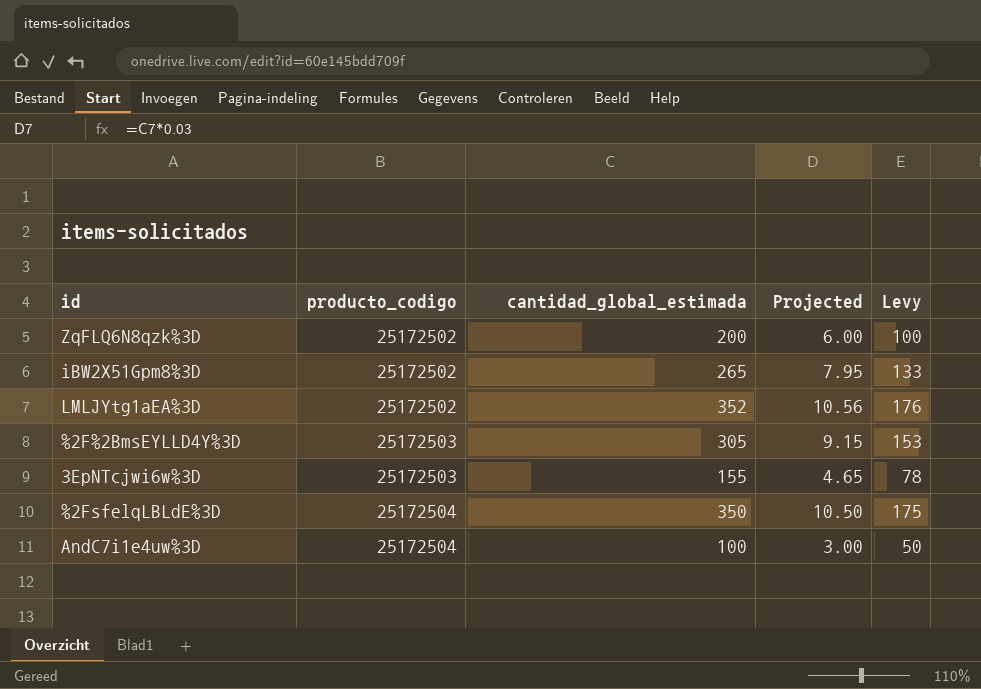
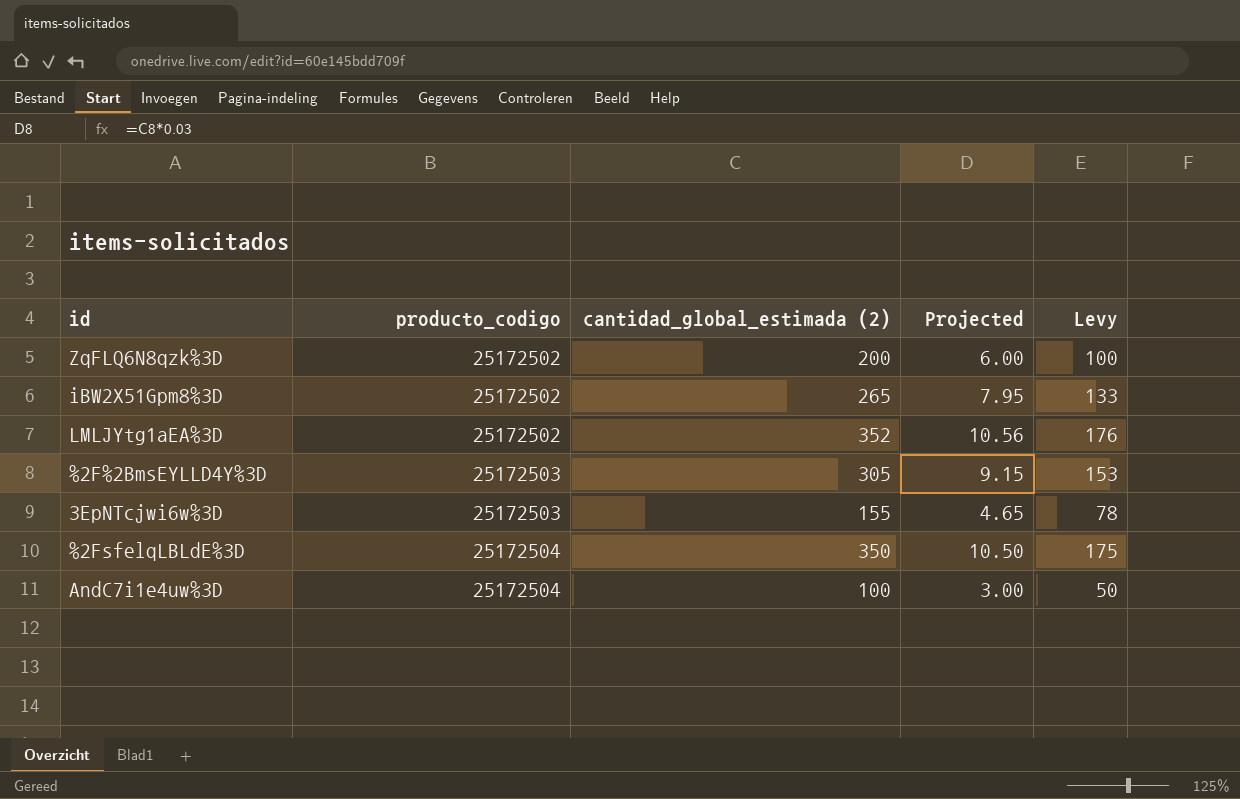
column name: cantidad_global_estimada -> cantidad_global_estimada (2)

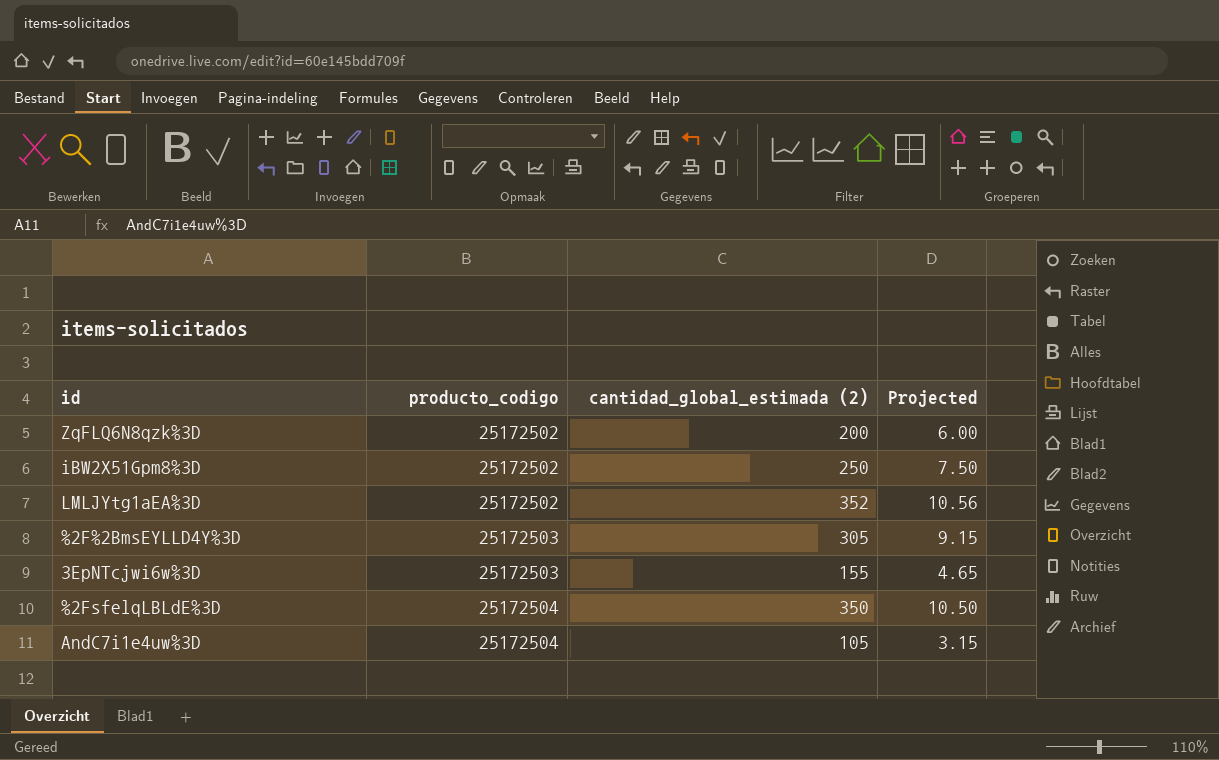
column Levy | formula: [cantidad_global_estimada (2)] * 0.5 -> none
iBW2X51Gpm8%3D | cantidad_global_estimada (2): 265 -> 250
iBW2X51Gpm8%3D | Projected: 7.95 -> 7.50
AndC7i1e4uw%3D | cantidad_global_estimada (2): 100 -> 105
AndC7i1e4uw%3D | Projected: 3.00 -> 3.15

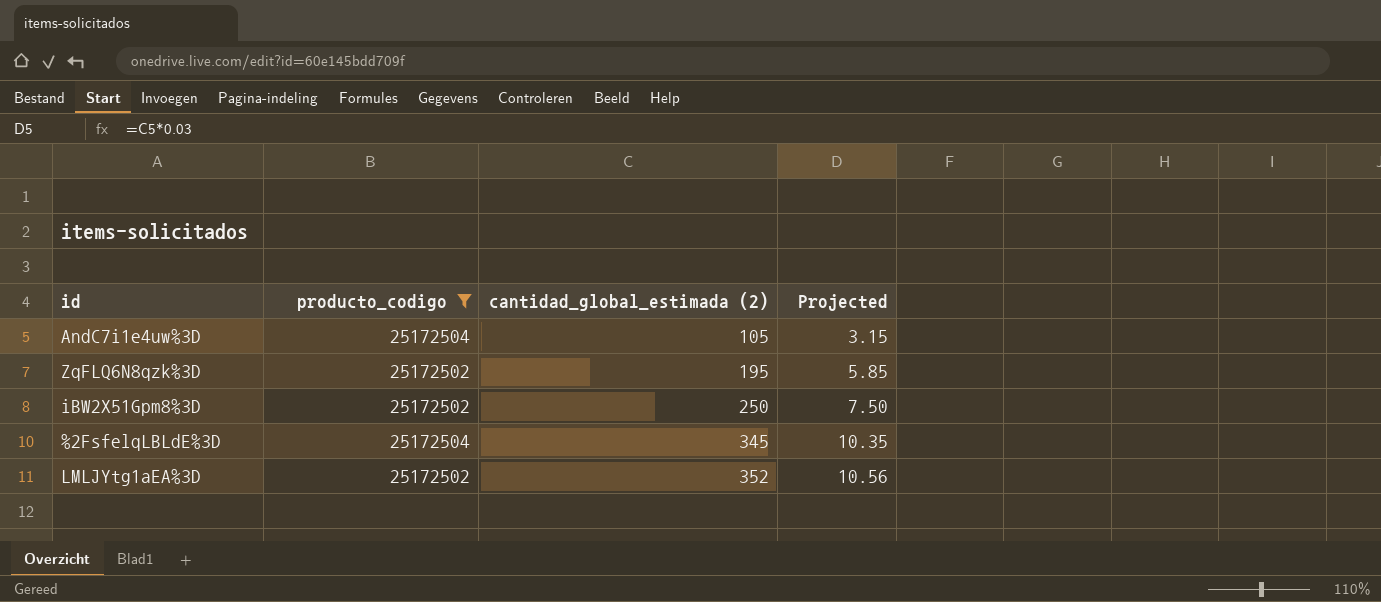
filter: none -> producto_codigo != 25172503
row order: producto_codigo ascending -> cantidad_global_estimada (2) ascending
ZqFLQ6N8qzk%3D | cantidad_global_estimada (2): 200 -> 195
ZqFLQ6N8qzk%3D | Projected: 6.00 -> 5.85
%2FsfelqLBLdE%3D | cantidad_global_estimada (2): 350 -> 345
%2FsfelqLBLdE%3D | Projected: 10.50 -> 10.35

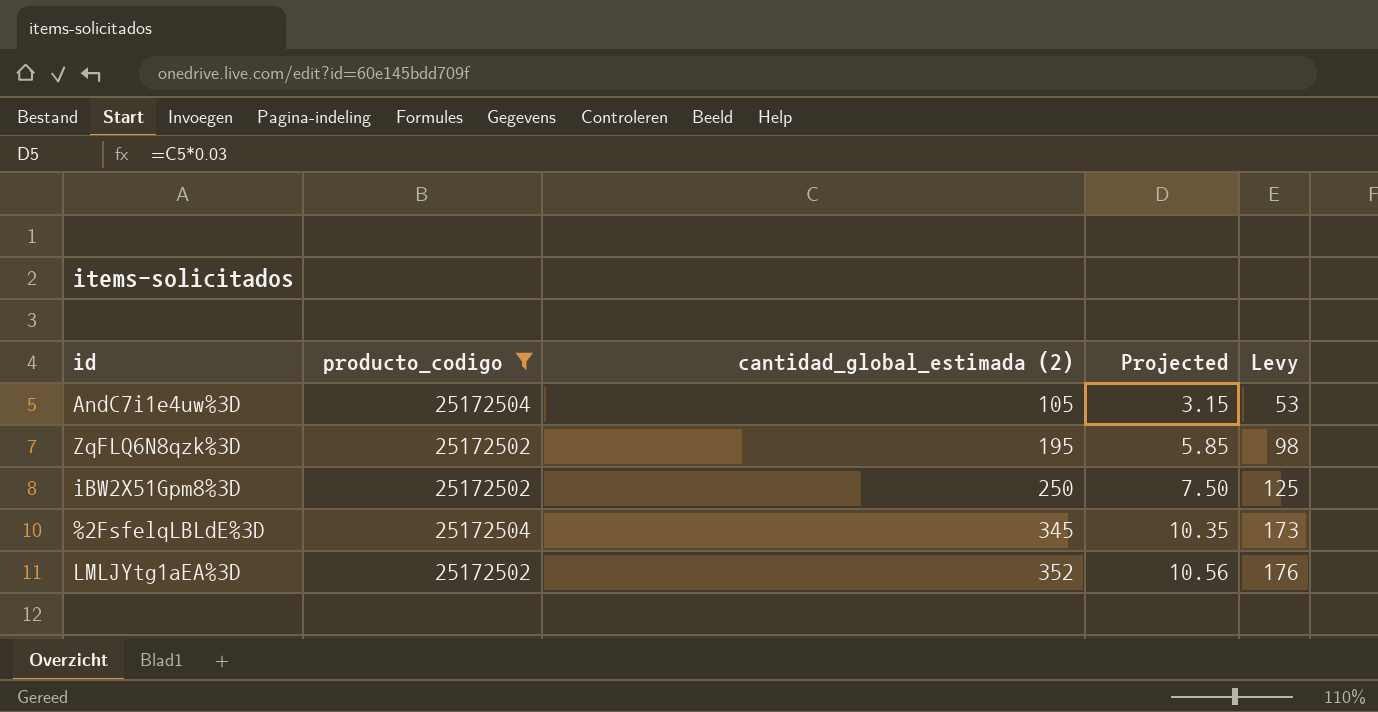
column Levy | formula: none -> [cantidad_global_estimada (2)] * 0.5

